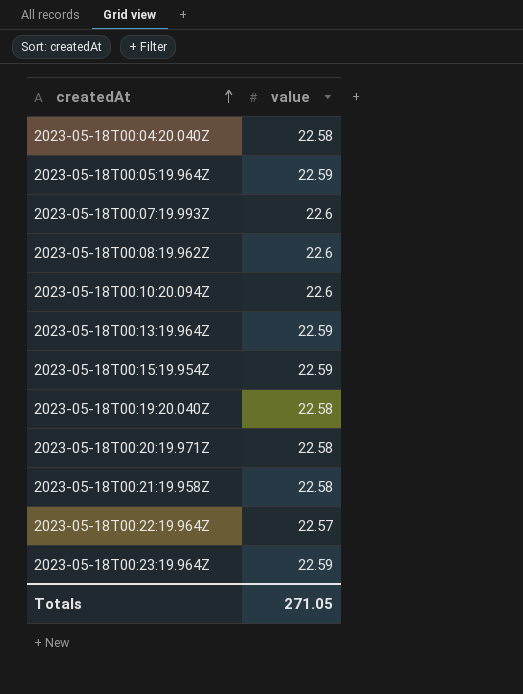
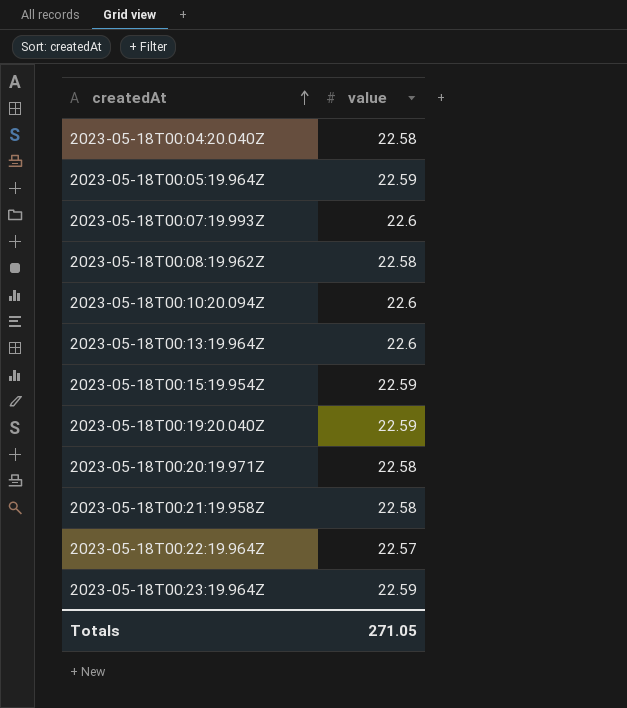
2023-05-18T00:08:19.962Z | value: 22.6 -> 22.58
2023-05-18T00:13:19.964Z | value: 22.59 -> 22.6
2023-05-18T00:19:20.040Z | value: 22.58 -> 22.59

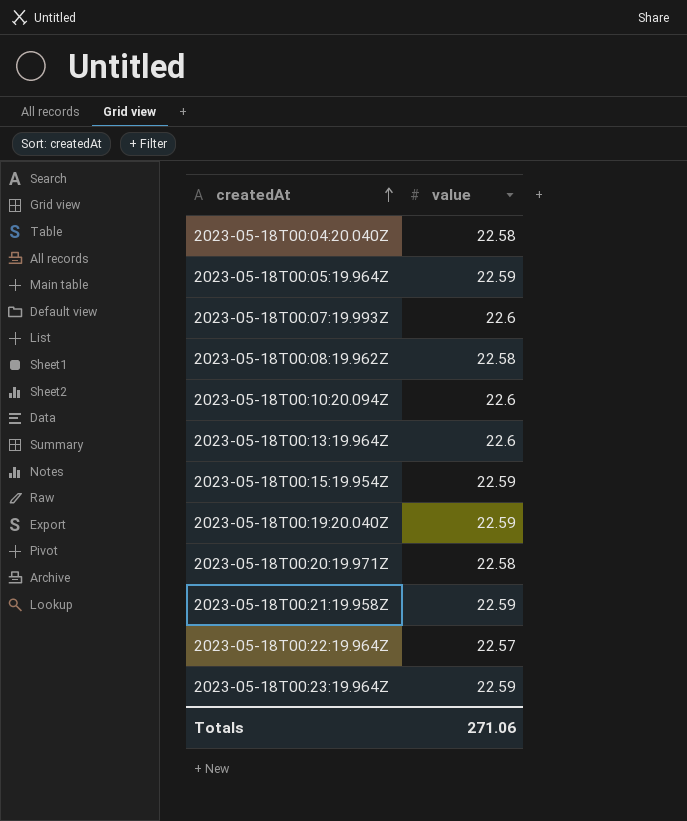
2023-05-18T00:21:19.958Z | value: 22.58 -> 22.59
Totals | value: 271.05 -> 271.06

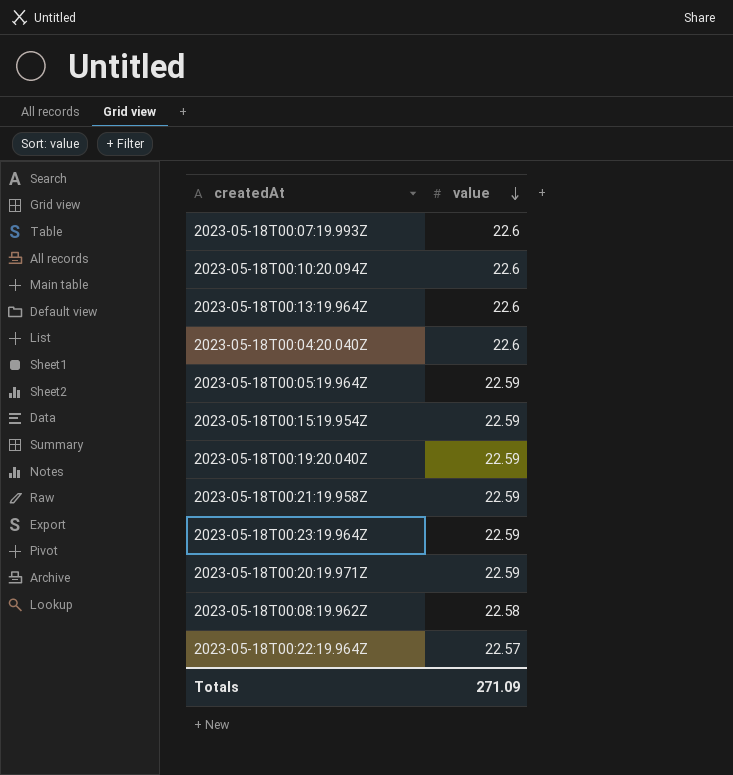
row order: createdAt ascending -> value descending
2023-05-18T00:04:20.040Z | value: 22.58 -> 22.6
2023-05-18T00:20:19.971Z | value: 22.58 -> 22.59
Totals | value: 271.06 -> 271.09

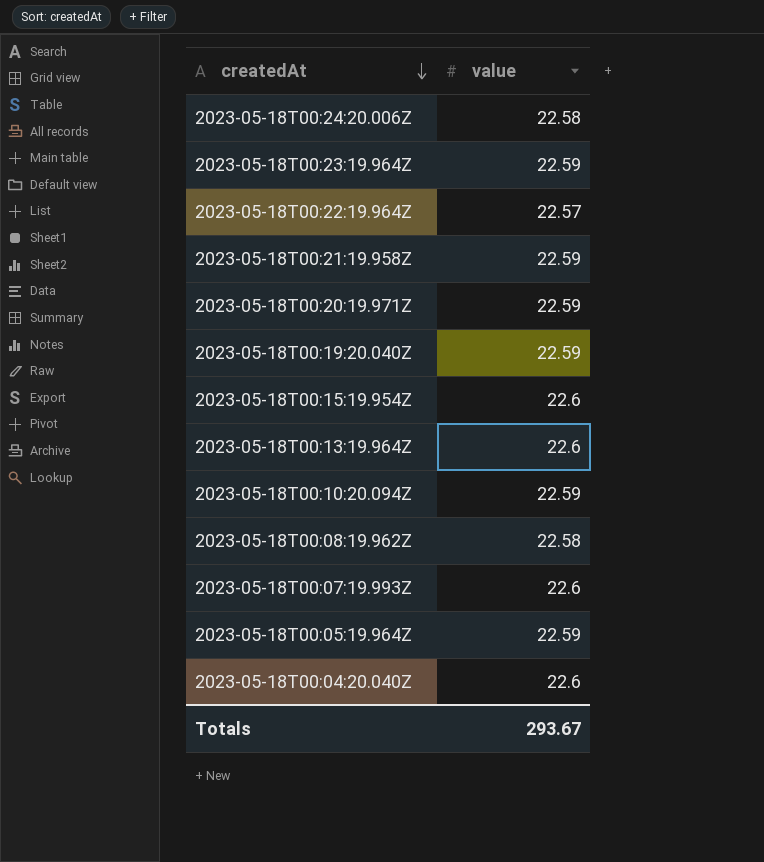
row order: value descending -> createdAt descending
row 2023-05-18T00:24:20.006Z: none -> 22.58
2023-05-18T00:15:19.954Z | value: 22.59 -> 22.6
2023-05-18T00:10:20.094Z | value: 22.6 -> 22.59
Totals | value: 271.09 -> 293.67

